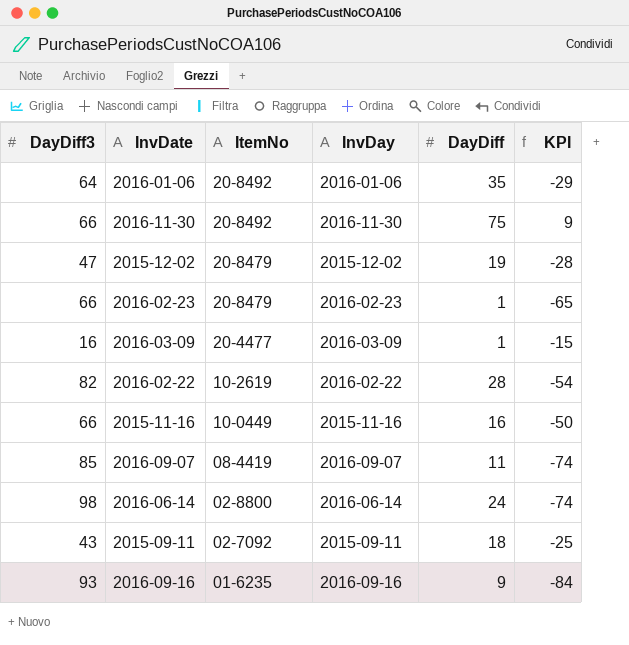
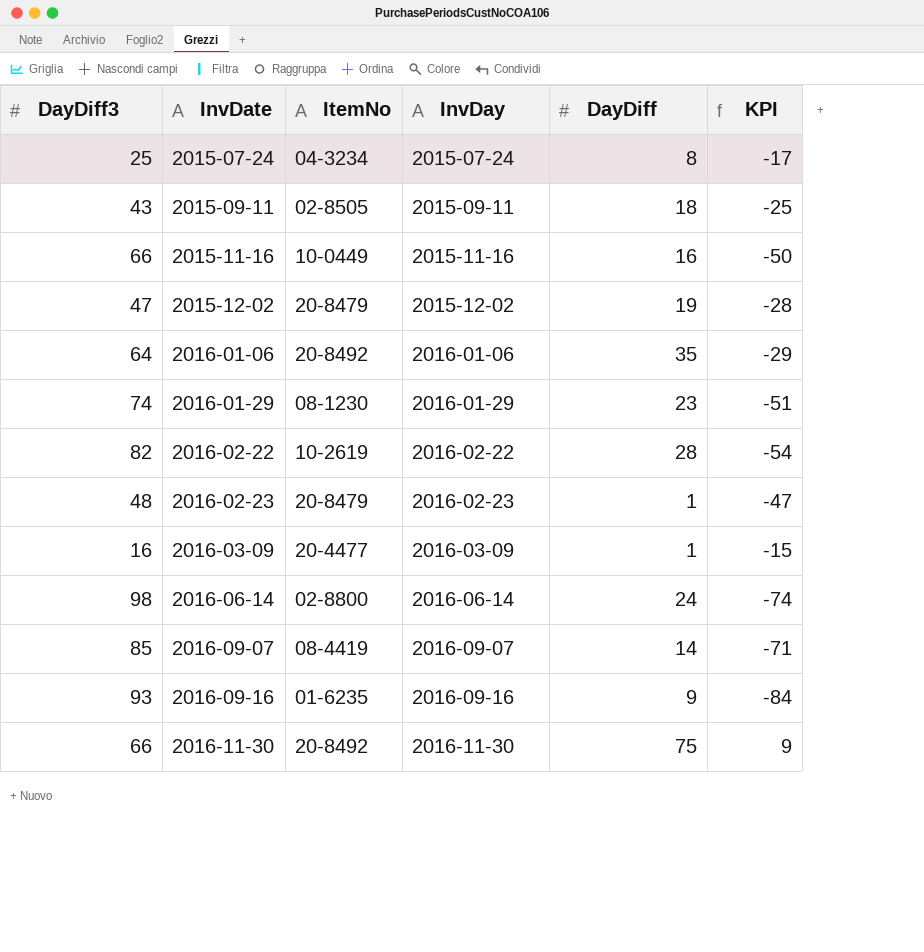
row order: ItemNo descending -> InvDate ascending
row 2015-07-24: none -> 25 | 04-3234 | 2015-07-24 | 8 | -17
2015-09-11 | ItemNo: 02-7092 -> 02-8505
row 2016-01-29: none -> 74 | 08-1230 | 2016-01-29 | 23 | -51
2016-02-23 | DayDiff3: 66 -> 48
2016-02-23 | KPI: -65 -> -47
2016-09-07 | DayDiff: 11 -> 14
2016-09-07 | KPI: -74 -> -71

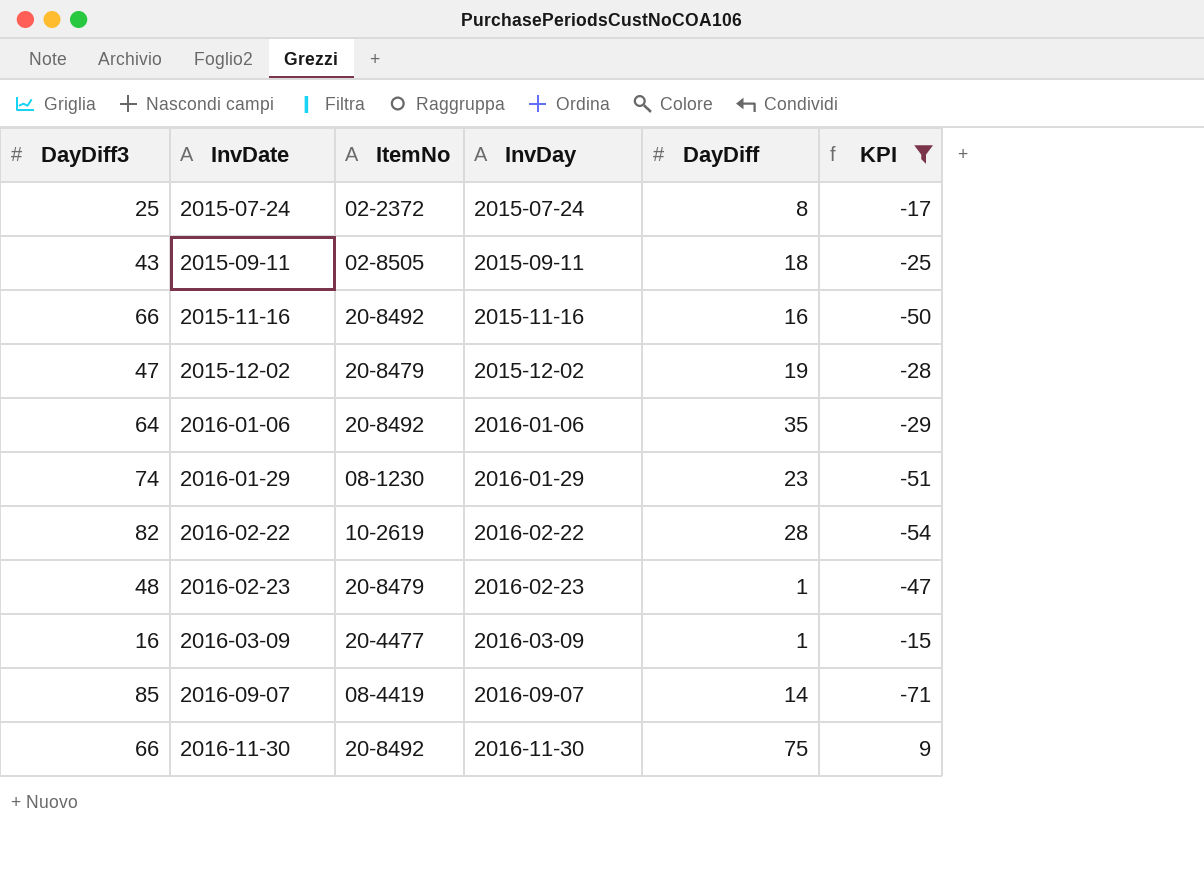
filter: none -> KPI >= -71
2015-07-24 | ItemNo: 04-3234 -> 02-2372
2015-11-16 | ItemNo: 10-0449 -> 20-8492

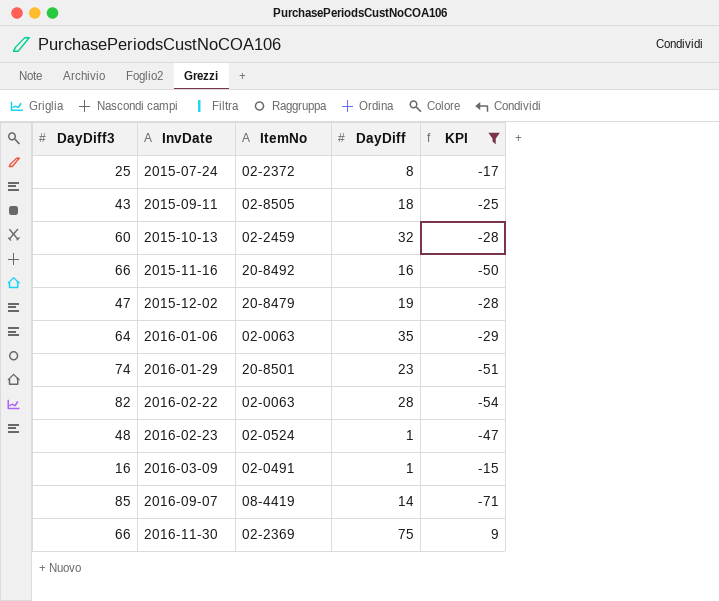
column InvDay | position: 4 -> none
row 2015-10-13: none -> 60 | 02-2459 | 32 | -28
2016-01-06 | ItemNo: 20-8492 -> 02-0063
2016-01-29 | ItemNo: 08-1230 -> 20-8501
2016-02-22 | ItemNo: 10-2619 -> 02-0063
2016-02-23 | ItemNo: 20-8479 -> 02-0524
2016-03-09 | ItemNo: 20-4477 -> 02-0491
2016-11-30 | ItemNo: 20-8492 -> 02-2369

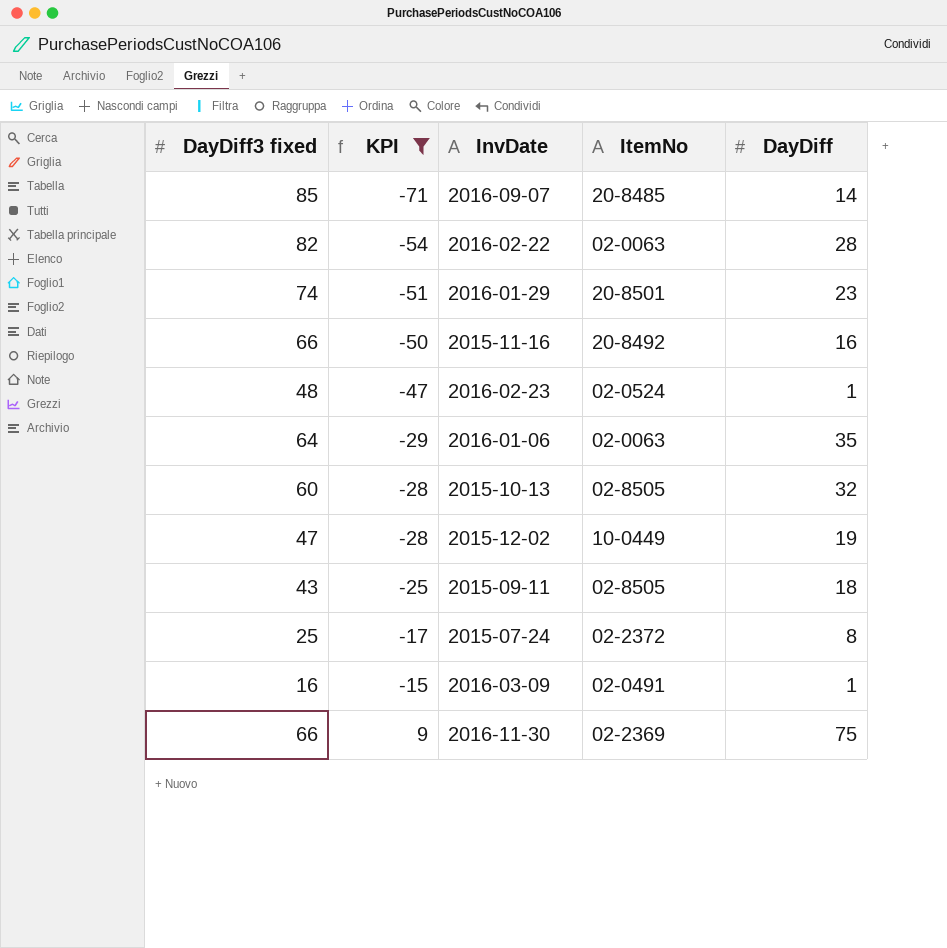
row order: InvDate ascending -> KPI ascending
column name: DayDiff3 -> DayDiff3 fixed
column KPI | position: 5 -> 2
2016-09-07 | ItemNo: 08-4419 -> 20-8485
2015-10-13 | ItemNo: 02-2459 -> 02-8505
2015-12-02 | ItemNo: 20-8479 -> 10-0449

